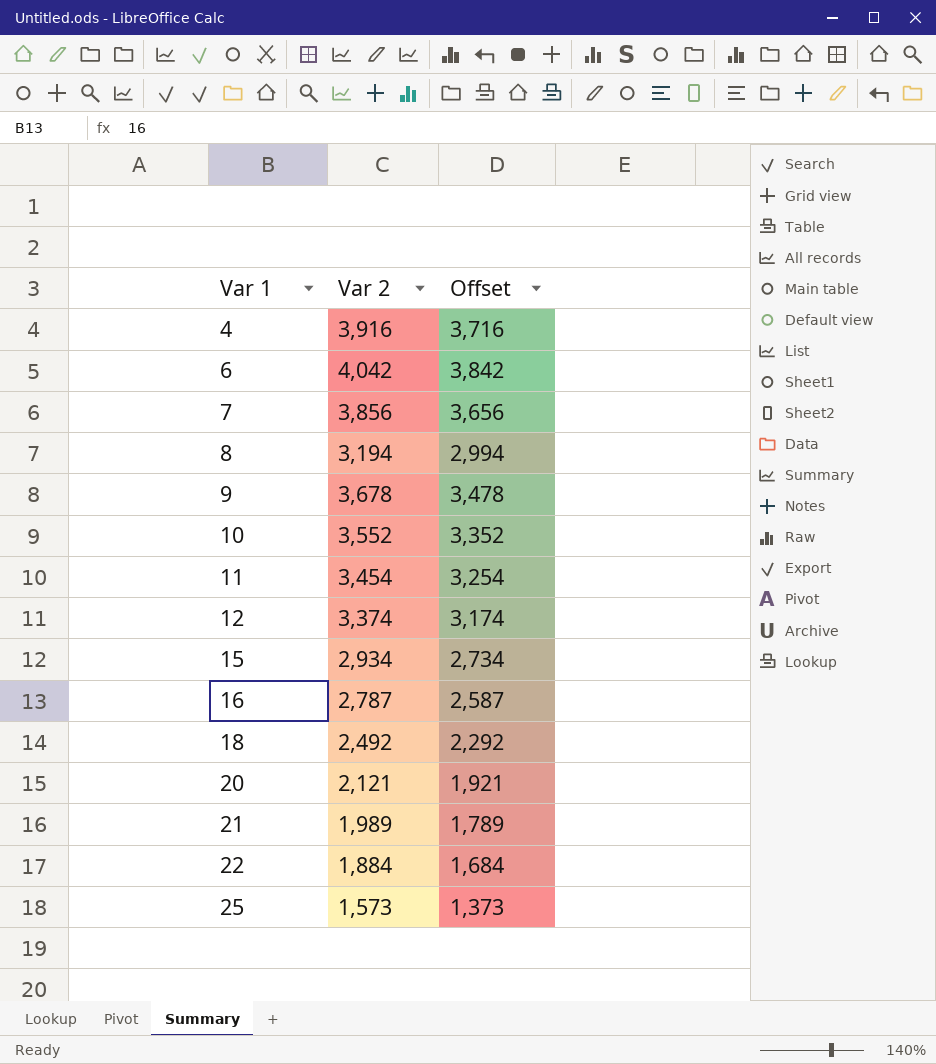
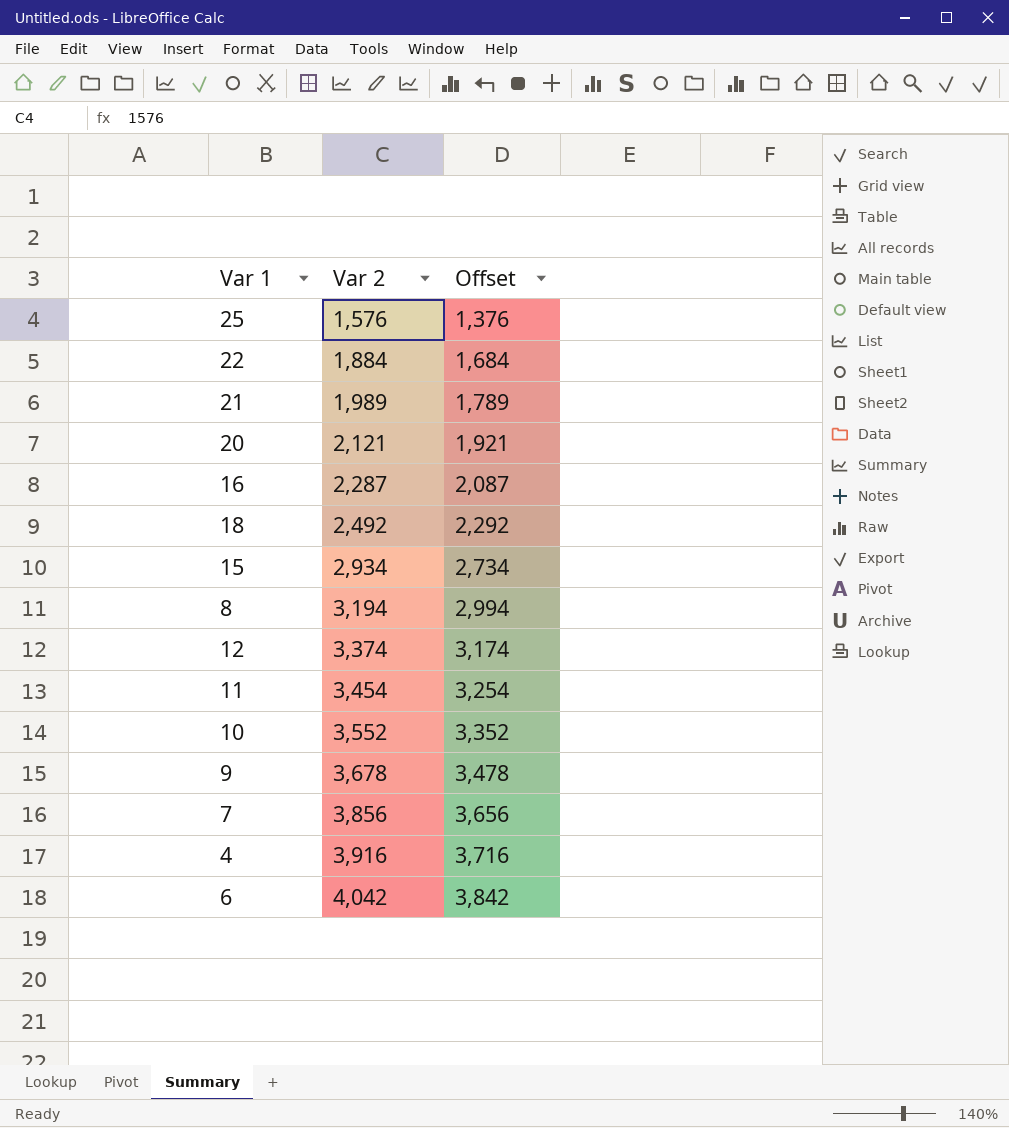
row order: Var 1 ascending -> Var 2 ascending
25 | Var 2: 1,573 -> 1,576
25 | Offset: 1,373 -> 1,376
16 | Var 2: 2,787 -> 2,287
16 | Offset: 2,587 -> 2,087

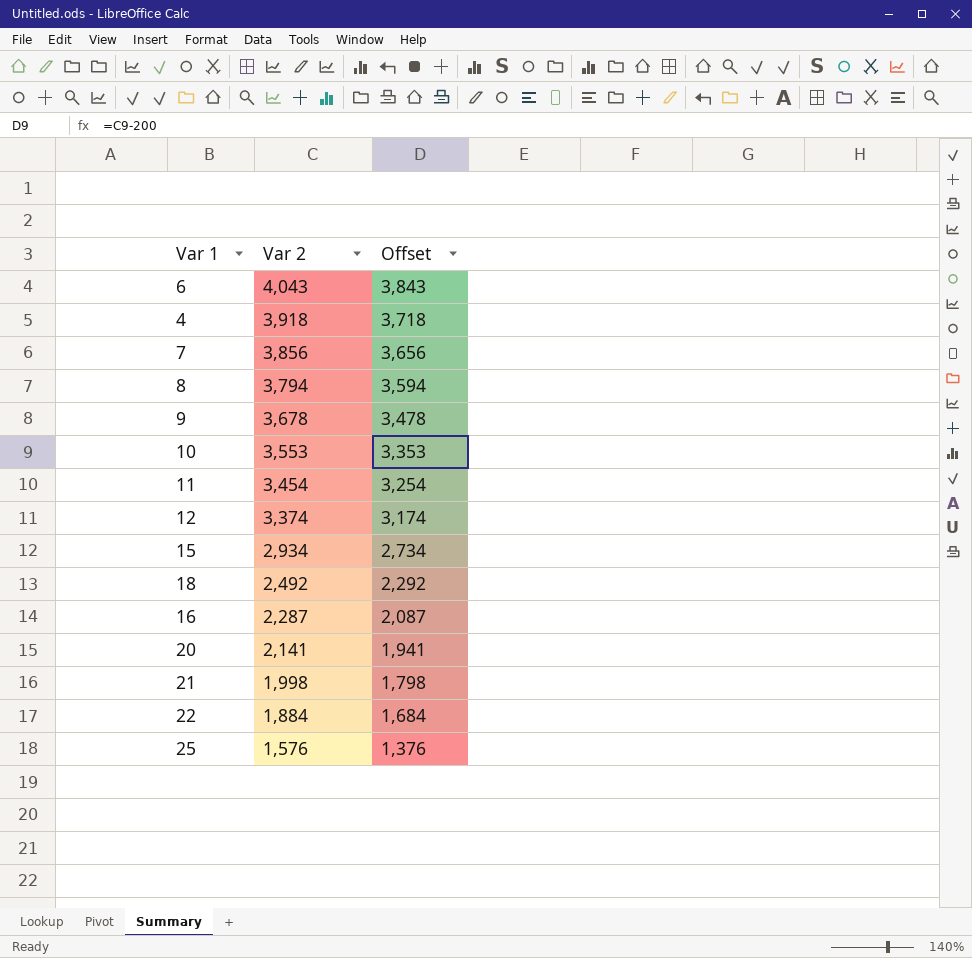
row order: Var 2 ascending -> Var 2 descending
6 | Var 2: 4,042 -> 4,043
6 | Offset: 3,842 -> 3,843
4 | Var 2: 3,916 -> 3,918
4 | Offset: 3,716 -> 3,718
8 | Var 2: 3,194 -> 3,794
8 | Offset: 2,994 -> 3,594
10 | Var 2: 3,552 -> 3,553
10 | Offset: 3,352 -> 3,353
20 | Var 2: 2,121 -> 2,141
20 | Offset: 1,921 -> 1,941
21 | Var 2: 1,989 -> 1,998
21 | Offset: 1,789 -> 1,798

